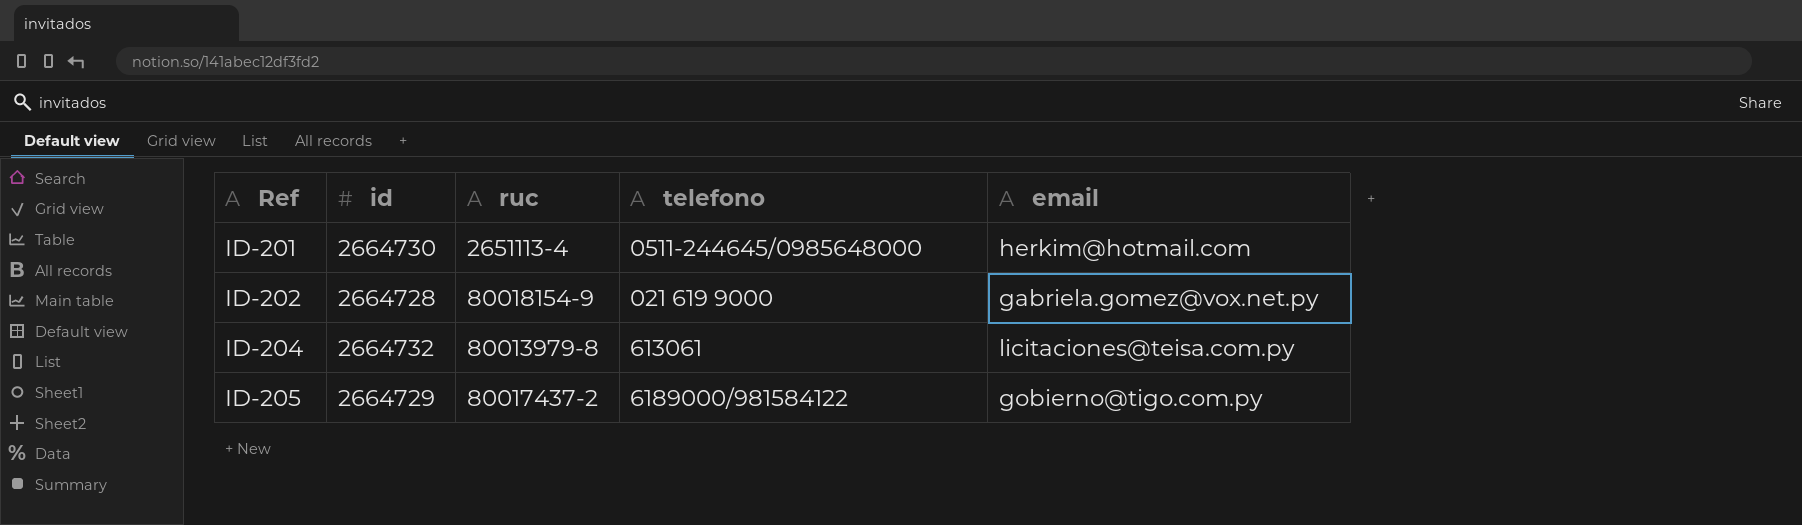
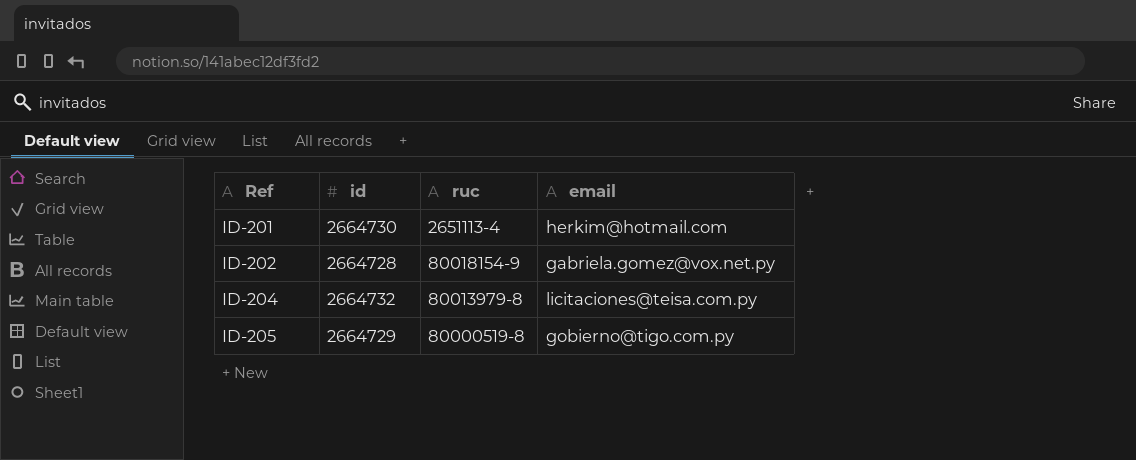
column telefono | position: 4 -> none
ID-205 | ruc: 80017437-2 -> 80000519-8

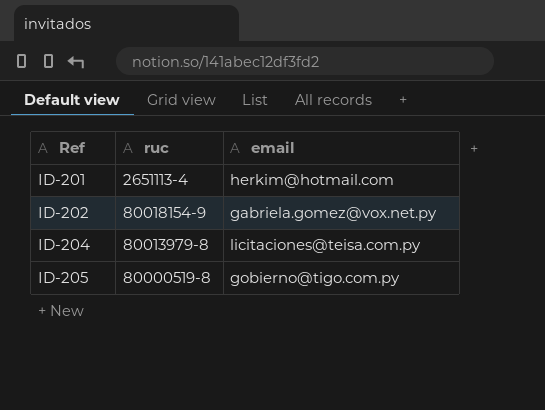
column id | position: 2 -> none

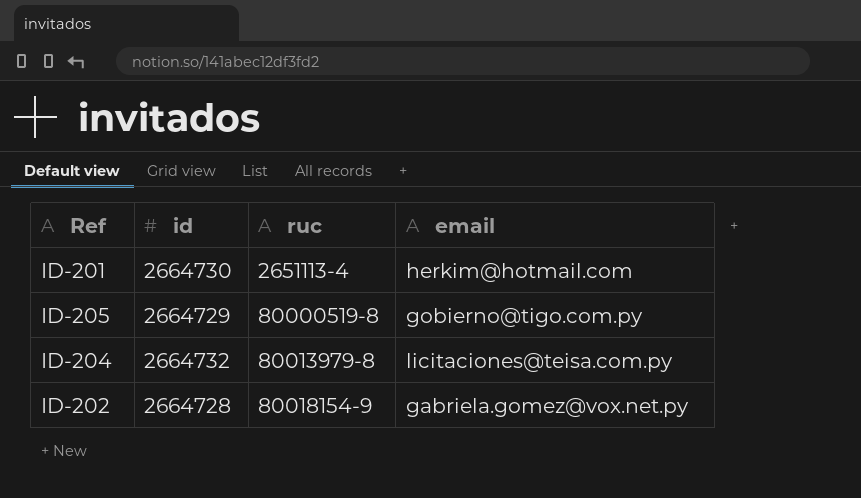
row order: Ref ascending -> ruc ascending
column id | position: none -> 2

